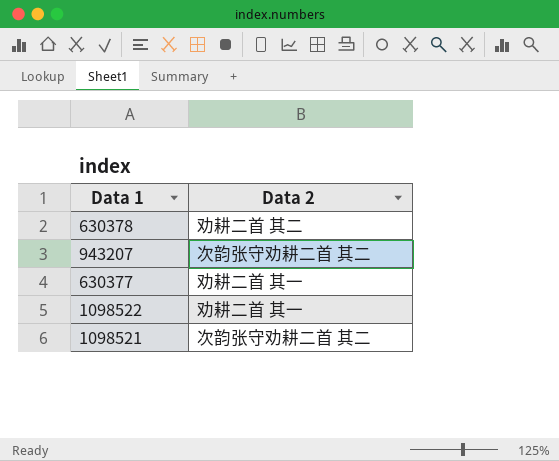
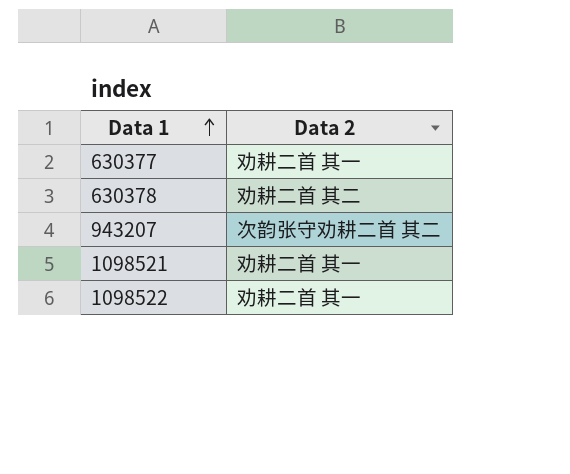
row order: none -> Data 1 ascending
1098521 | Data 2: 次韵张守劝耕二首 其二 -> 劝耕二首 其一

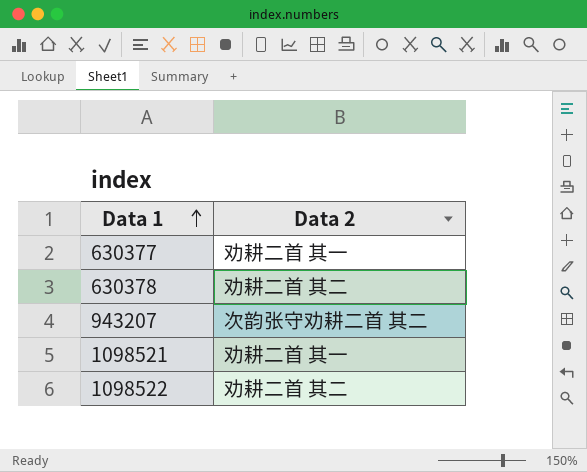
1098522 | Data 2: 劝耕二首 其一 -> 劝耕二首 其二

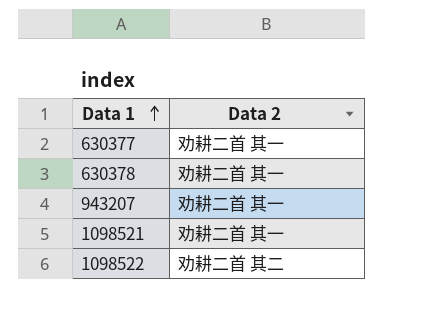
630378 | Data 2: 劝耕二首 其二 -> 劝耕二首 其一
943207 | Data 2: 次韵张守劝耕二首 其二 -> 劝耕二首 其一

